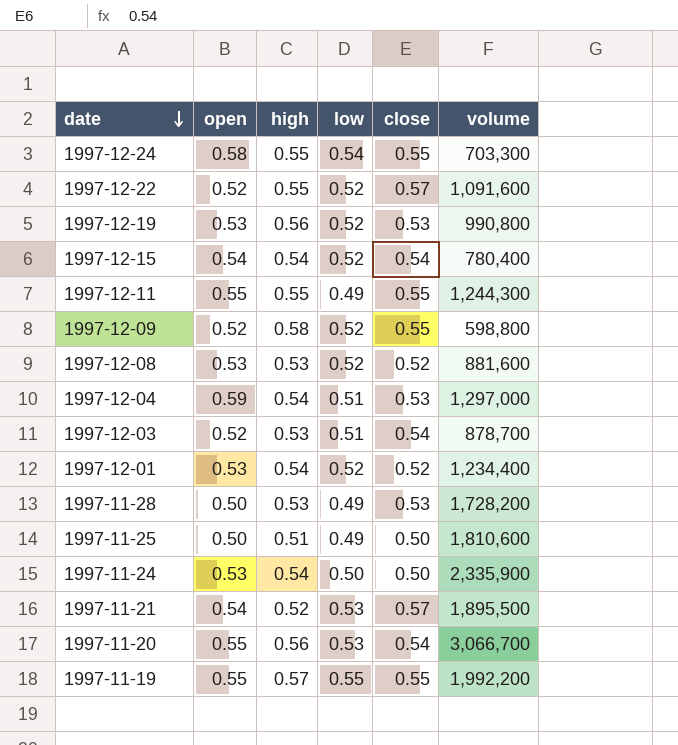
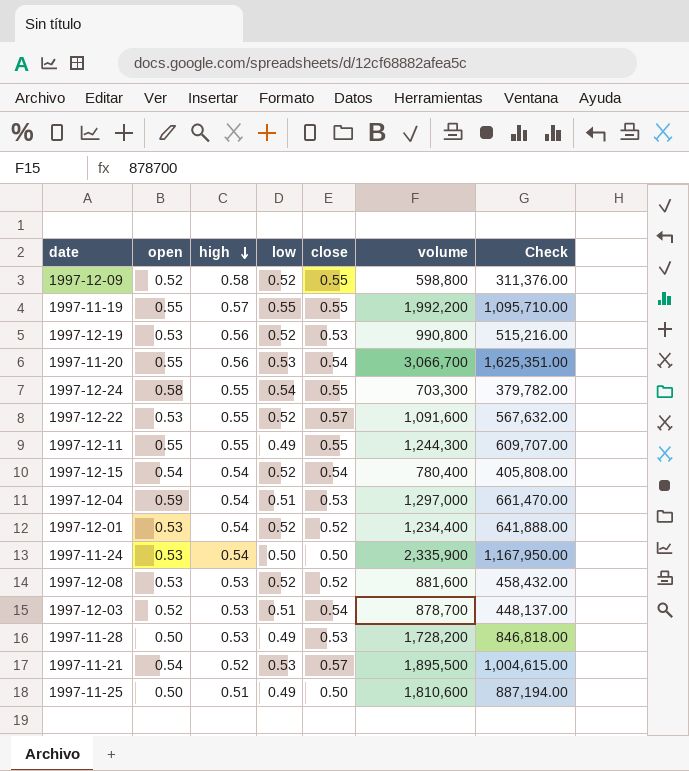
row order: date descending -> high descending
column Check | formula: none -> [low] * [volume]
1997-12-22 | open: 0.52 -> 0.53

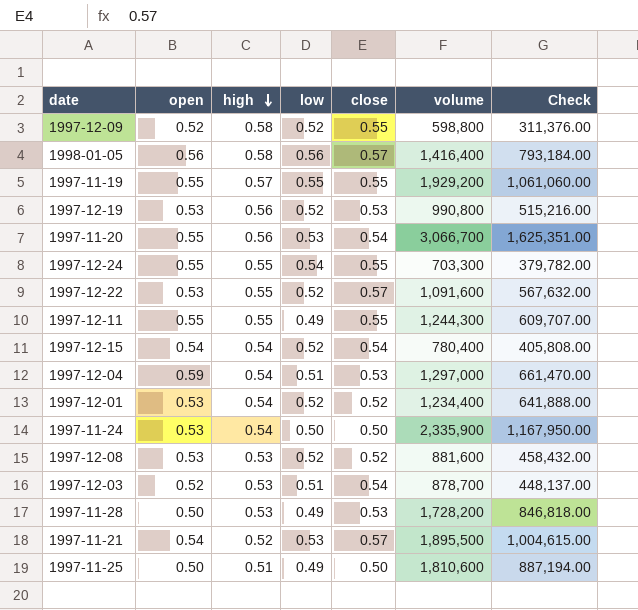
row 1998-01-05: none -> 0.56 | 0.58 | 0.56 | 0.57 | 1,416,400 | 793,184.00
1997-11-19 | volume: 1,992,200 -> 1,929,200
1997-11-19 | Check: 1,095,710.00 -> 1,061,060.00
1997-12-24 | open: 0.58 -> 0.55

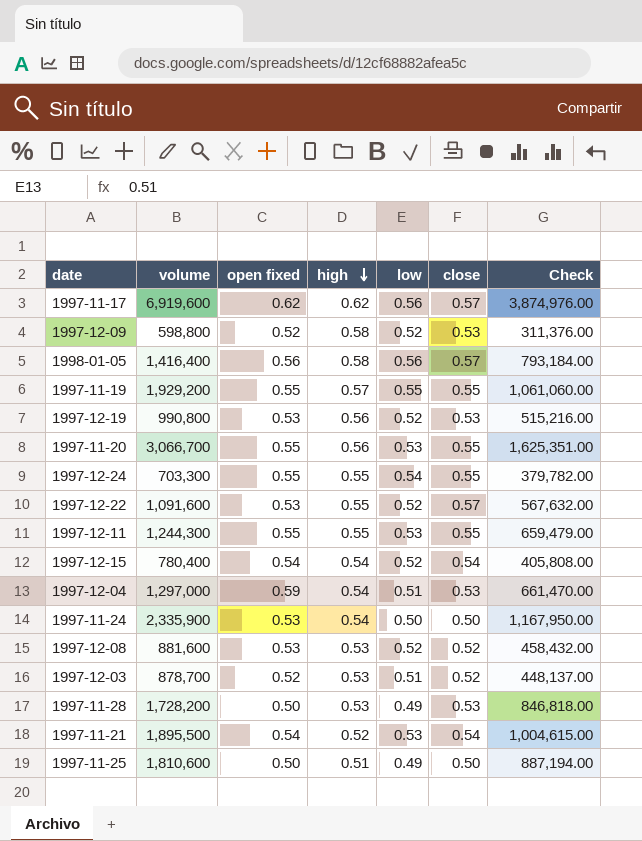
column volume | position: 6 -> 2
column name: open -> open fixed
row 1997-12-01: 0.53 | 0.54 | 0.52 | 0.52 | 1,234,400 | 641,888.00 -> none
row 1997-11-17: none -> 6,919,600 | 0.62 | 0.62 | 0.56 | 0.57 | 3,874,976.00
1997-12-09 | close: 0.55 -> 0.53
1997-11-20 | close: 0.54 -> 0.55
1997-12-11 | low: 0.49 -> 0.53
1997-12-11 | Check: 609,707.00 -> 659,479.00
1997-12-03 | close: 0.54 -> 0.52
1997-11-21 | close: 0.57 -> 0.54

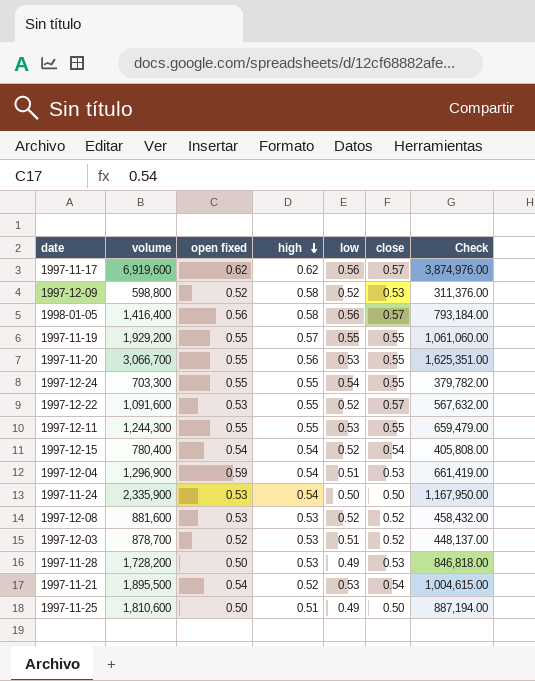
row 1997-12-19: 990,800 | 0.53 | 0.56 | 0.52 | 0.53 | 515,216.00 -> none
1997-12-04 | volume: 1,297,000 -> 1,296,900
1997-12-04 | Check: 661,470.00 -> 661,419.00

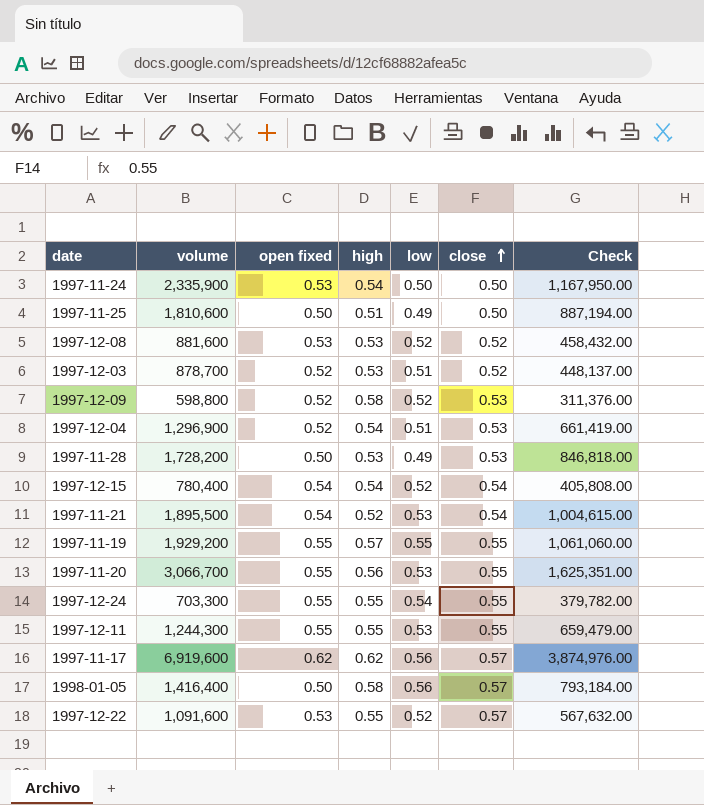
row order: high descending -> close ascending
1997-12-04 | open fixed: 0.59 -> 0.52
1998-01-05 | open fixed: 0.56 -> 0.50

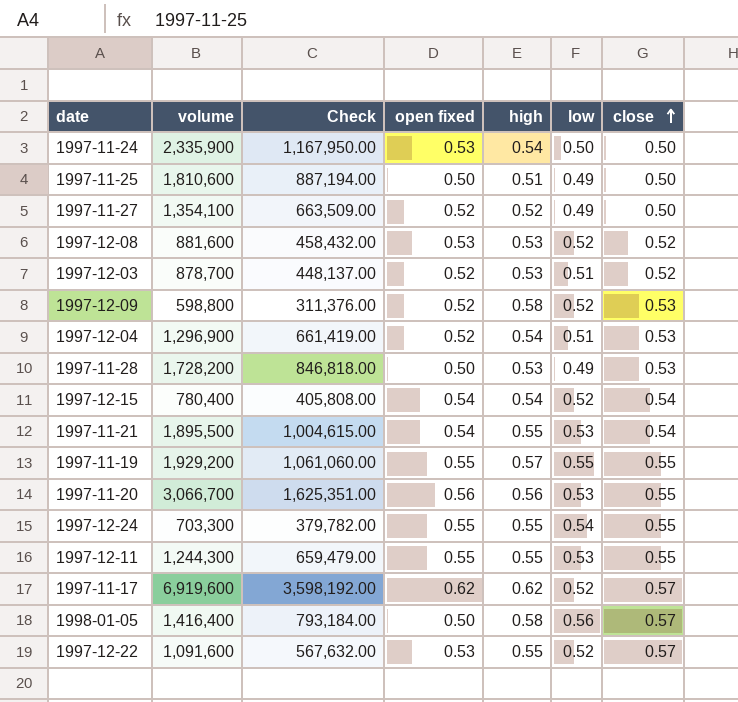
column Check | position: 7 -> 3
row 1997-11-27: none -> 1,354,100 | 663,509.00 | 0.52 | 0.52 | 0.49 | 0.50
1997-11-21 | high: 0.52 -> 0.55
1997-11-20 | open fixed: 0.55 -> 0.56
1997-11-17 | Check: 3,874,976.00 -> 3,598,192.00
1997-11-17 | low: 0.56 -> 0.52

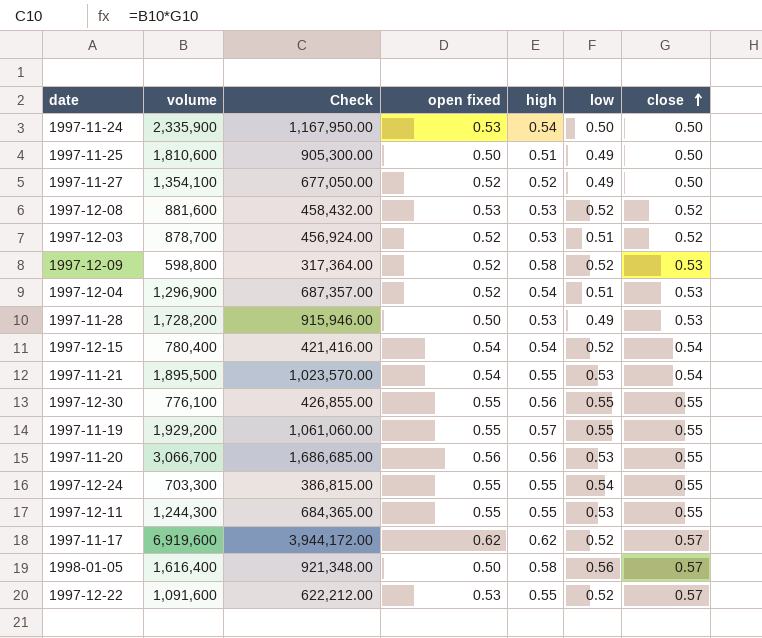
column Check | formula: [volume] * [low] -> [volume] * [close]
row 1997-12-30: none -> 776,100 | 426,855.00 | 0.55 | 0.56 | 0.55 | 0.55
1998-01-05 | volume: 1,416,400 -> 1,616,400

